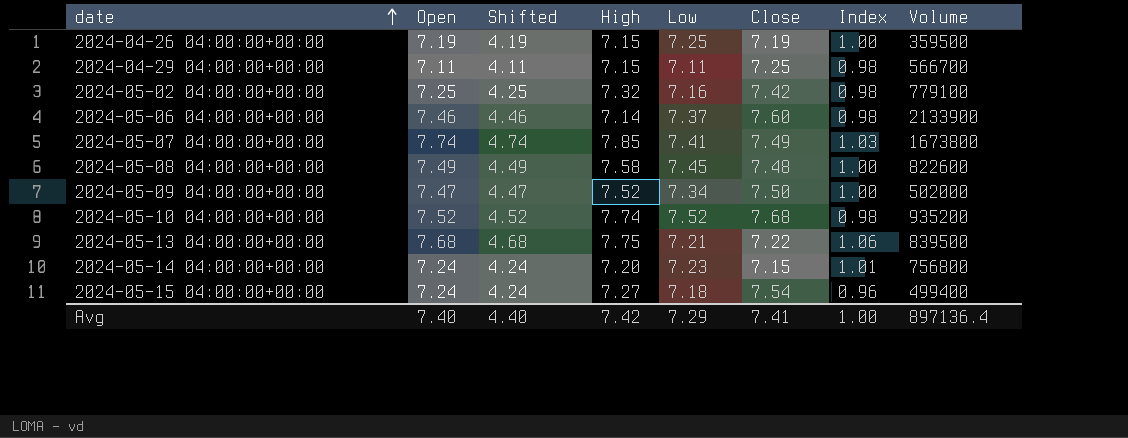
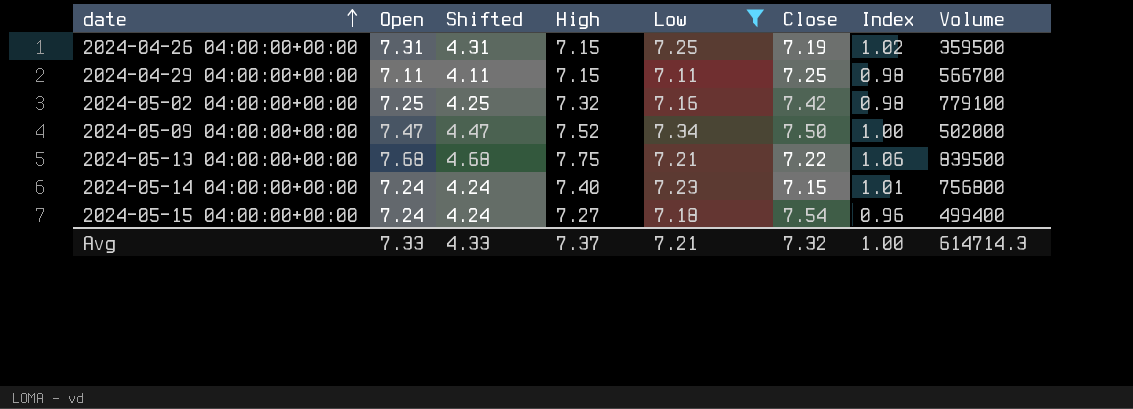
filter: none -> Low <= 7.34
2024-04-26 04:00:00+00:00 | Open: 7.19 -> 7.31
2024-04-26 04:00:00+00:00 | Shifted: 4.19 -> 4.31
2024-04-26 04:00:00+00:00 | Index: 1.00 -> 1.02
2024-05-14 04:00:00+00:00 | High: 7.20 -> 7.40
Avg | Open: 7.40 -> 7.33
Avg | Shifted: 4.40 -> 4.33
Avg | High: 7.42 -> 7.37
Avg | Low: 7.29 -> 7.21
Avg | Close: 7.41 -> 7.32
Avg | Volume: 897136.4 -> 614714.3

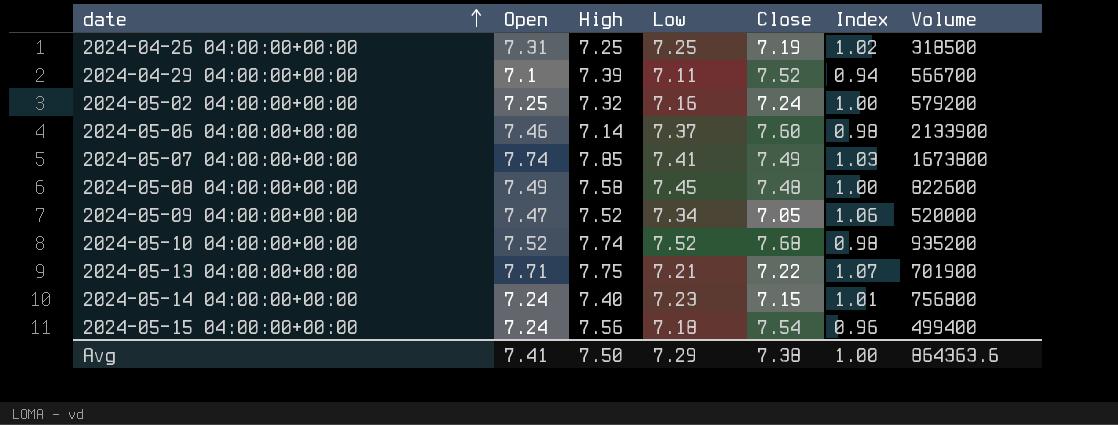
filter: Low <= 7.34 -> none
column Shifted | formula: [Open] - 3 -> none
2024-04-26 04:00:00+00:00 | High: 7.15 -> 7.25
2024-04-26 04:00:00+00:00 | Volume: 359500 -> 318500
2024-04-29 04:00:00+00:00 | Open: 7.11 -> 7.1
2024-04-29 04:00:00+00:00 | High: 7.15 -> 7.39
2024-04-29 04:00:00+00:00 | Close: 7.25 -> 7.52
2024-04-29 04:00:00+00:00 | Index: 0.98 -> 0.94
2024-05-02 04:00:00+00:00 | Close: 7.42 -> 7.24
2024-05-02 04:00:00+00:00 | Index: 0.98 -> 1.00
2024-05-02 04:00:00+00:00 | Volume: 779100 -> 579200
2024-05-09 04:00:00+00:00 | Close: 7.50 -> 7.05
2024-05-09 04:00:00+00:00 | Index: 1.00 -> 1.06
2024-05-09 04:00:00+00:00 | Volume: 502000 -> 520000
2024-05-13 04:00:00+00:00 | Open: 7.68 -> 7.71
2024-05-13 04:00:00+00:00 | Index: 1.06 -> 1.07
2024-05-13 04:00:00+00:00 | Volume: 839500 -> 701900
2024-05-15 04:00:00+00:00 | High: 7.27 -> 7.56
Avg | Open: 7.33 -> 7.41
Avg | High: 7.37 -> 7.50
Avg | Low: 7.21 -> 7.29
Avg | Close: 7.32 -> 7.38
Avg | Volume: 614714.3 -> 864363.6

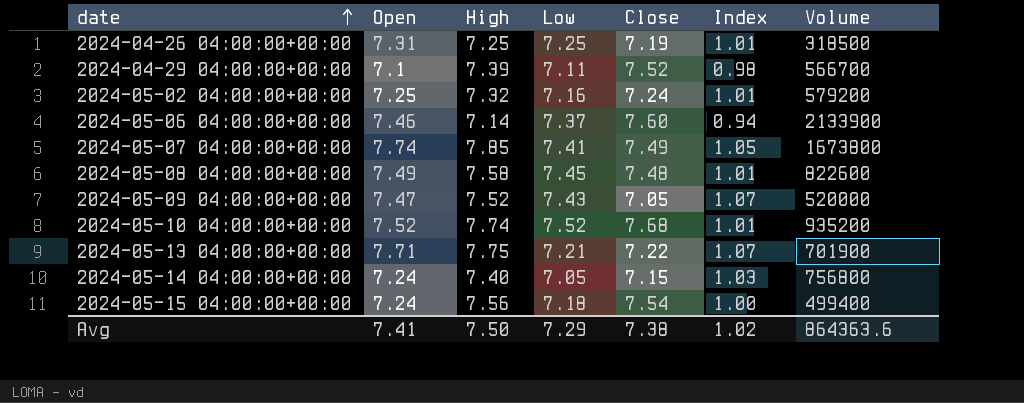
column Index | formula: [Open] / [Close] -> [High] / [Close]
2024-05-09 04:00:00+00:00 | Low: 7.34 -> 7.43
2024-05-14 04:00:00+00:00 | Low: 7.23 -> 7.05
Avg | Index: 1.00 -> 1.02

